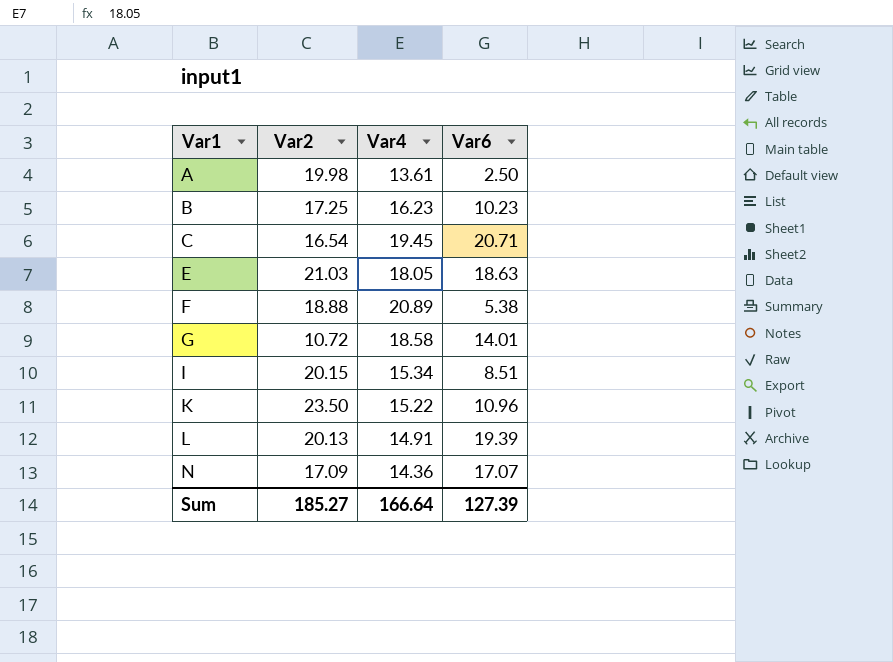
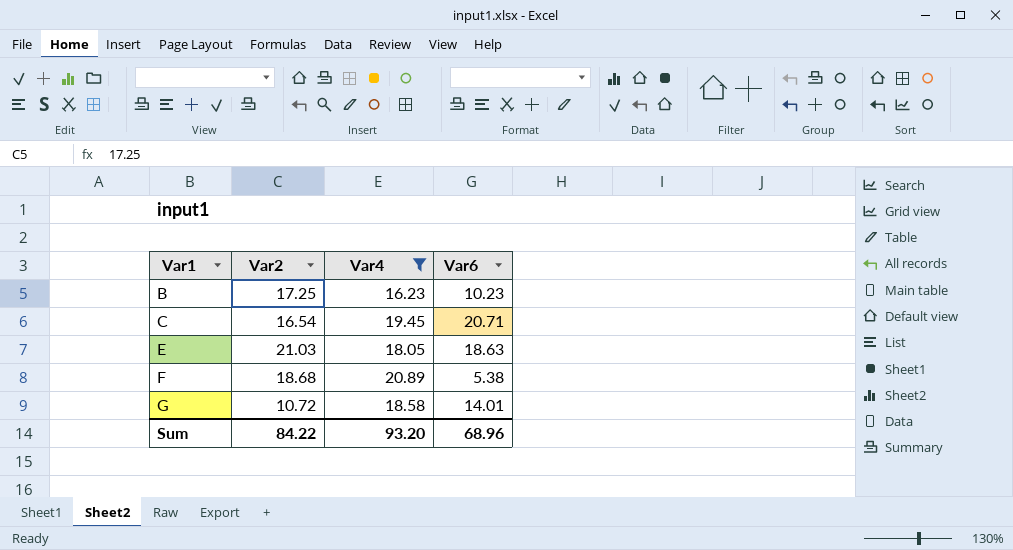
filter: none -> Var4 >= 16.23
F | Var2: 18.88 -> 18.68
Sum | Var2: 185.27 -> 84.22
Sum | Var4: 166.64 -> 93.20
Sum | Var6: 127.39 -> 68.96

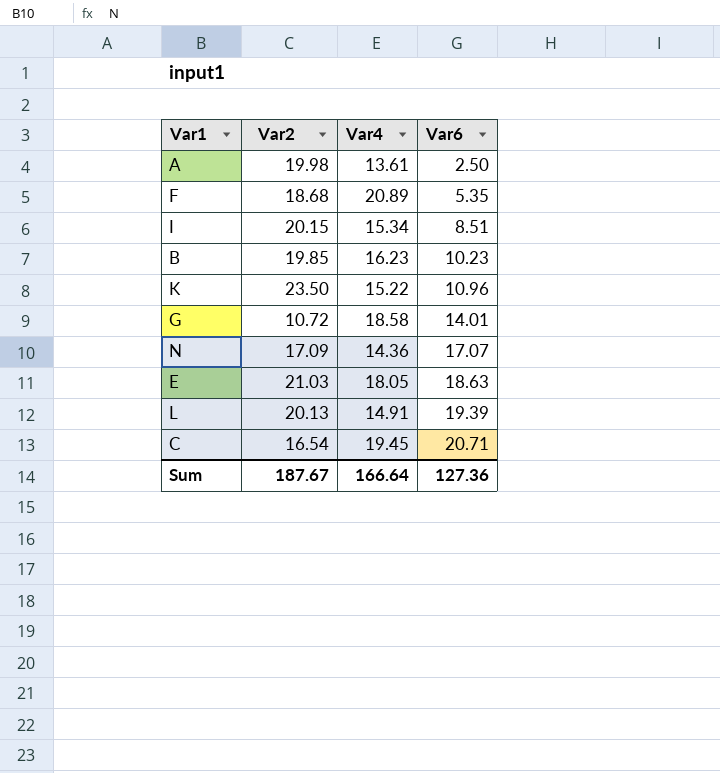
filter: Var4 >= 16.23 -> none
row order: Var1 ascending -> Var6 ascending
F | Var6: 5.38 -> 5.35
B | Var2: 17.25 -> 19.85
Sum | Var2: 84.22 -> 187.67
Sum | Var4: 93.20 -> 166.64
Sum | Var6: 68.96 -> 127.36

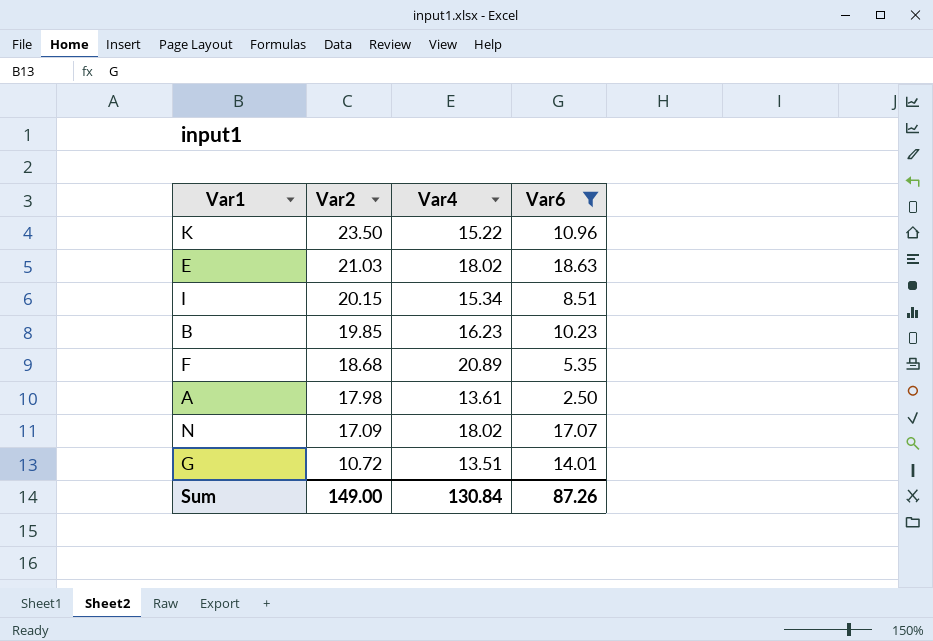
filter: none -> Var6 <= 18.63
row order: Var6 ascending -> Var2 descending
E | Var4: 18.05 -> 18.02
A | Var2: 19.98 -> 17.98
N | Var4: 14.36 -> 18.02
G | Var4: 18.58 -> 13.51
Sum | Var2: 187.67 -> 149.00
Sum | Var4: 166.64 -> 130.84
Sum | Var6: 127.36 -> 87.26

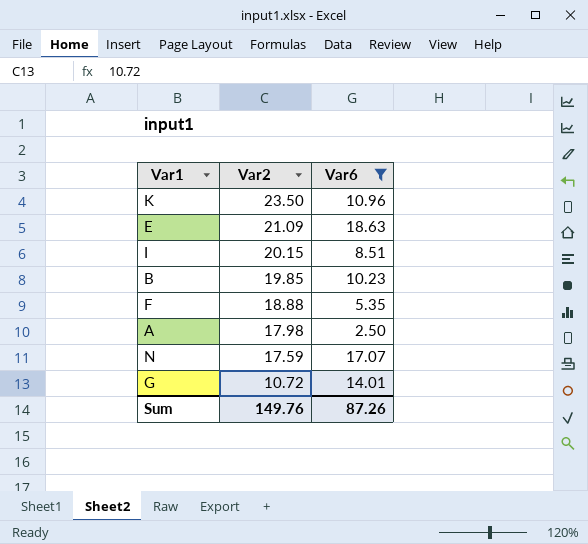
column Var4 | position: 3 -> none
E | Var2: 21.03 -> 21.09
F | Var2: 18.68 -> 18.88
N | Var2: 17.09 -> 17.59
Sum | Var2: 149.00 -> 149.76

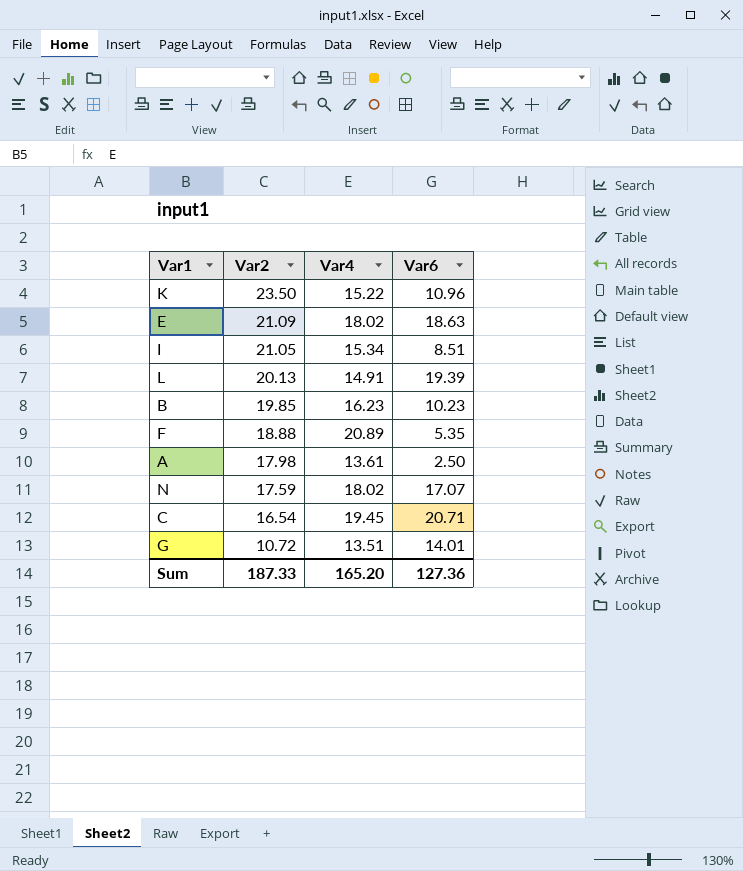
filter: Var6 <= 18.63 -> none
column Var4 | position: none -> 3
I | Var2: 20.15 -> 21.05
Sum | Var2: 149.76 -> 187.33
Sum | Var6: 87.26 -> 127.36

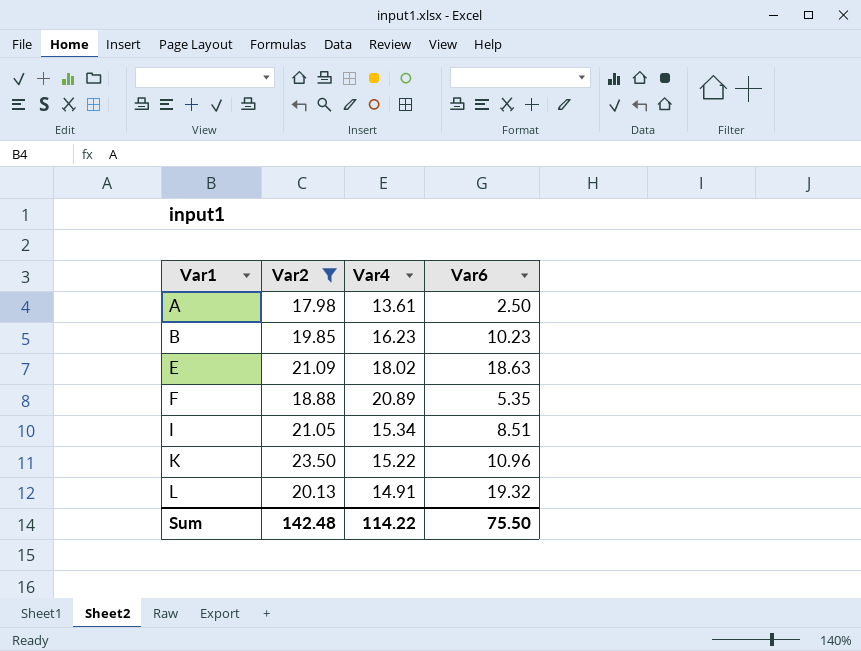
filter: none -> Var2 >= 17.98
row order: Var2 descending -> Var1 ascending
L | Var6: 19.39 -> 19.32
Sum | Var2: 187.33 -> 142.48
Sum | Var4: 165.20 -> 114.22
Sum | Var6: 127.36 -> 75.50

